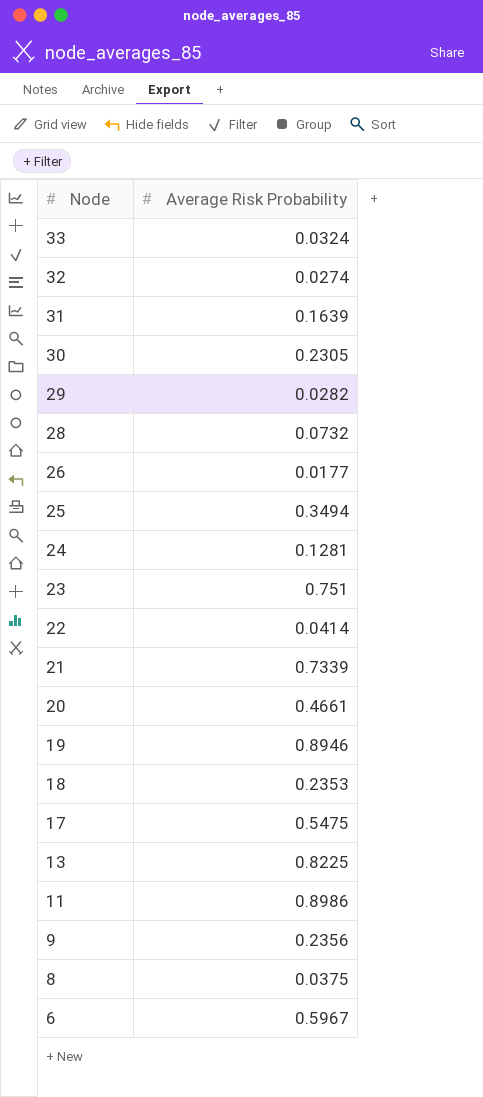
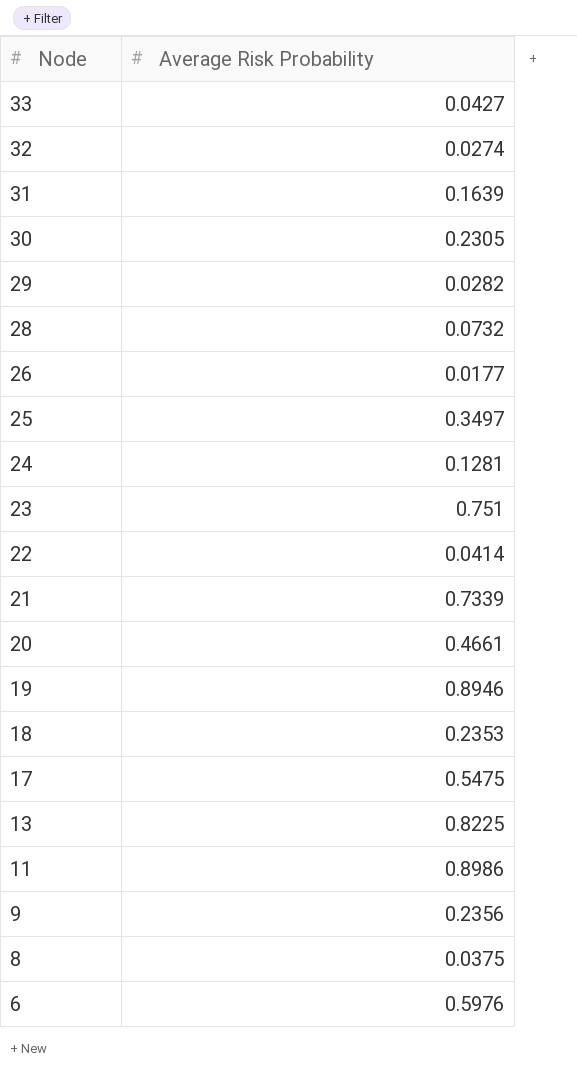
33 | Average Risk Probability: 0.0324 -> 0.0427
25 | Average Risk Probability: 0.3494 -> 0.3497
6 | Average Risk Probability: 0.5967 -> 0.5976

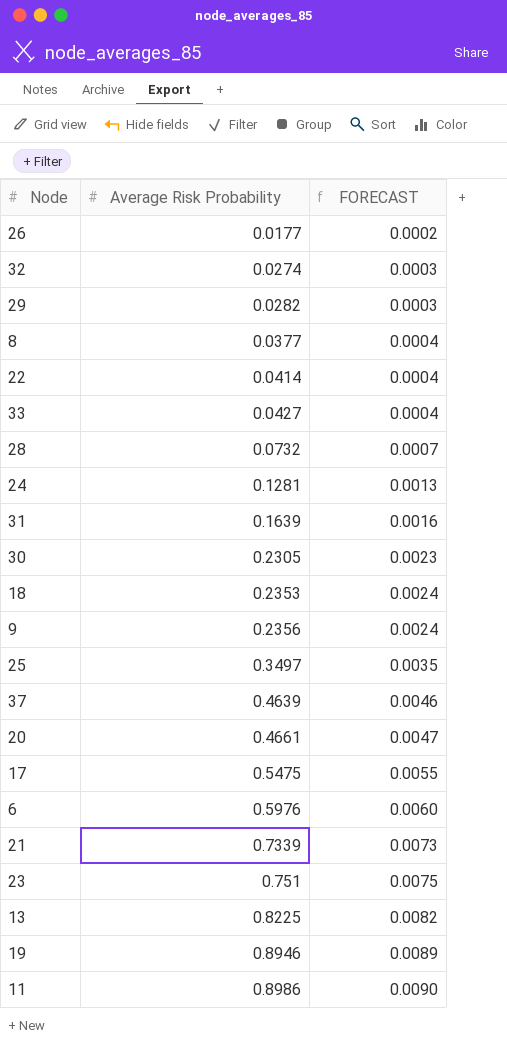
row order: Node descending -> Average Risk Probability ascending
column FORECAST | formula: none -> [Average Risk Probability] * 0.01
8 | Average Risk Probability: 0.0375 -> 0.0377
row 37: none -> 0.4639 | 0.0046

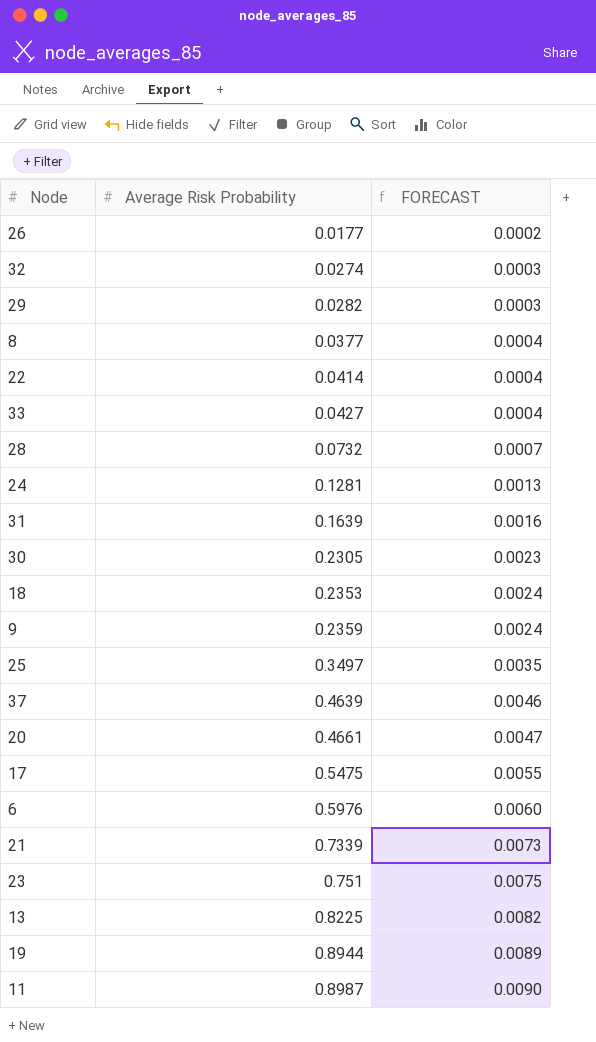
9 | Average Risk Probability: 0.2356 -> 0.2359
19 | Average Risk Probability: 0.8946 -> 0.8944
11 | Average Risk Probability: 0.8986 -> 0.8987

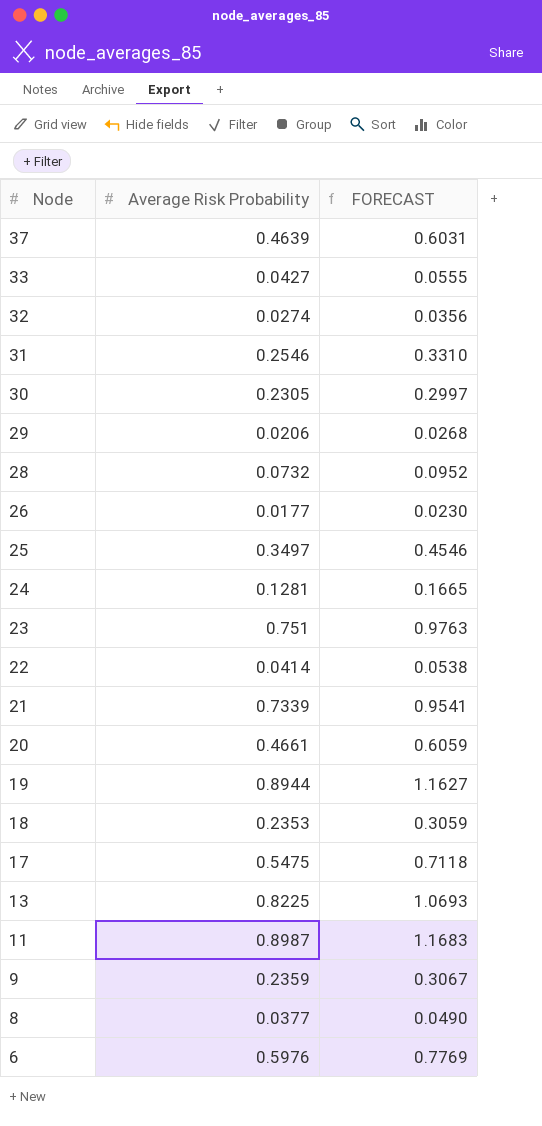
row order: Average Risk Probability ascending -> Node descending
column FORECAST | formula: [Average Risk Probability] * 0.01 -> [Average Risk Probability] * 1.3
31 | Average Risk Probability: 0.1639 -> 0.2546
29 | Average Risk Probability: 0.0282 -> 0.0206

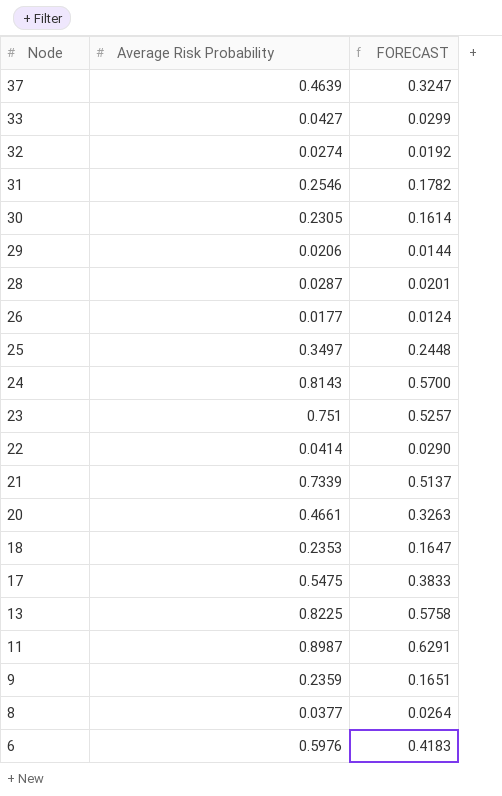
column FORECAST | formula: [Average Risk Probability] * 1.3 -> [Average Risk Probability] * 0.7
row 19: 0.8944 | 1.1627 -> none
28 | Average Risk Probability: 0.0732 -> 0.0287
24 | Average Risk Probability: 0.1281 -> 0.8143

